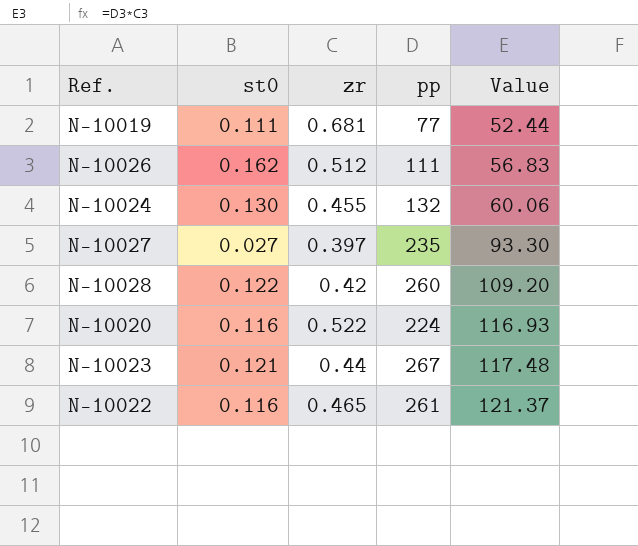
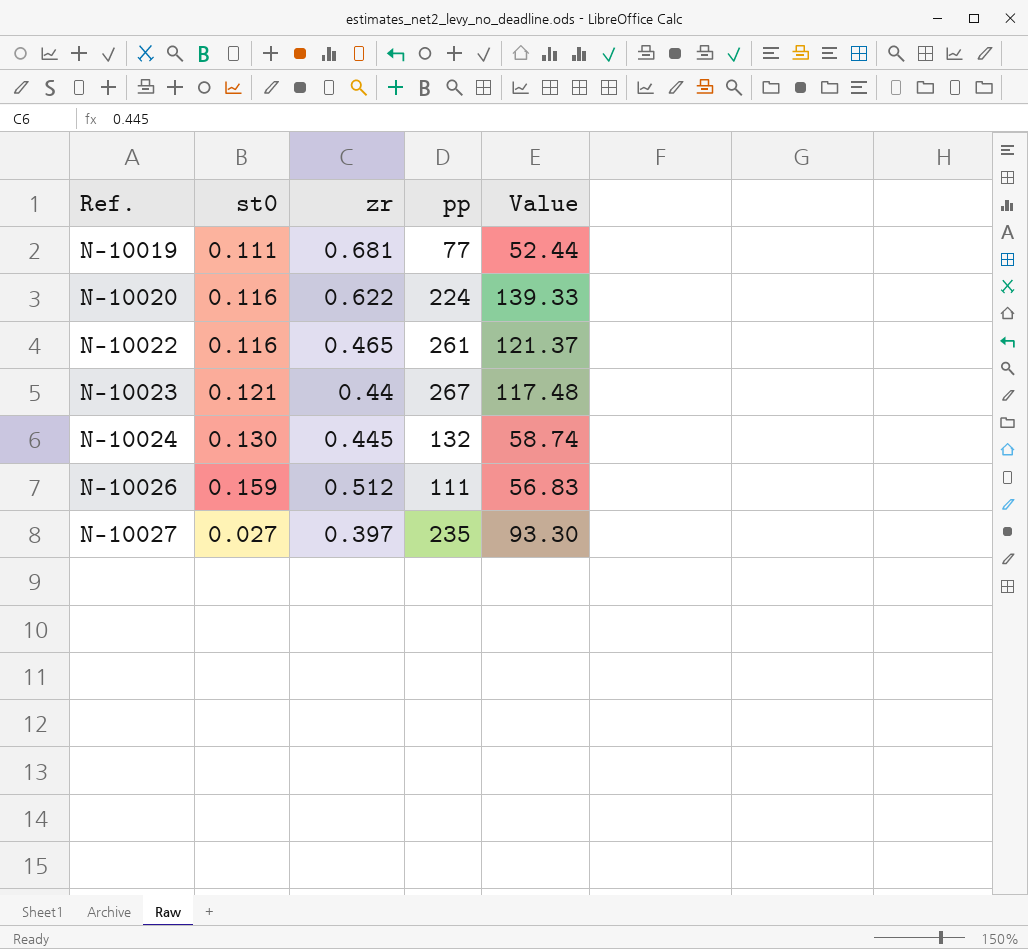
row order: Value ascending -> Ref. ascending
row N-10028: 0.122 | 0.42 | 260 | 109.20 -> none
N-10020 | zr: 0.522 -> 0.622
N-10020 | Value: 116.93 -> 139.33
N-10024 | zr: 0.455 -> 0.445
N-10024 | Value: 60.06 -> 58.74
N-10026 | st0: 0.162 -> 0.159

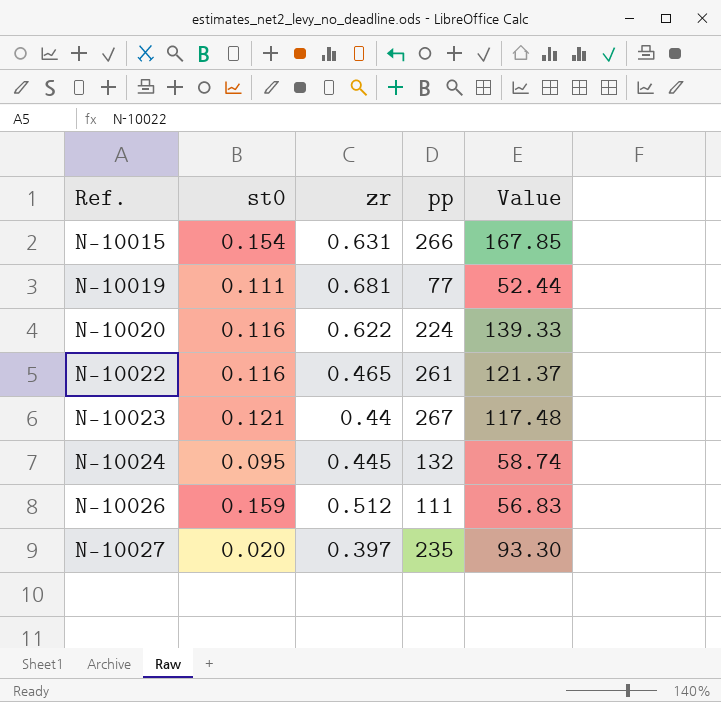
row N-10015: none -> 0.154 | 0.631 | 266 | 167.85
N-10024 | st0: 0.130 -> 0.095
N-10027 | st0: 0.027 -> 0.020

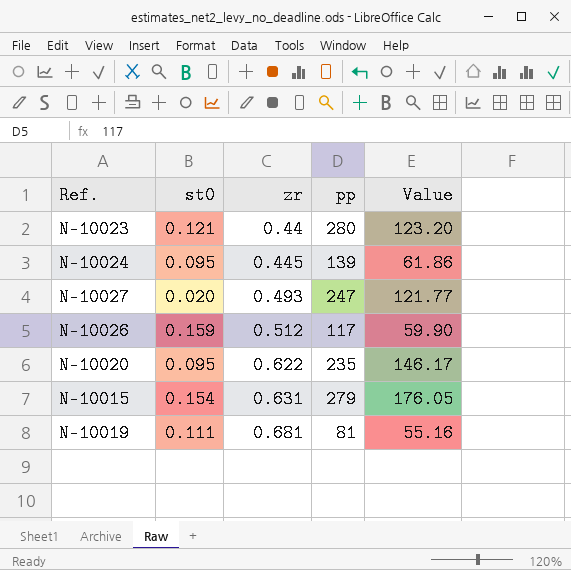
row order: Ref. ascending -> zr ascending
row N-10022: 0.116 | 0.465 | 261 | 121.37 -> none
N-10023 | pp: 267 -> 280
N-10023 | Value: 117.48 -> 123.20
N-10024 | pp: 132 -> 139
N-10024 | Value: 58.74 -> 61.86
N-10027 | zr: 0.397 -> 0.493
N-10027 | pp: 235 -> 247
N-10027 | Value: 93.30 -> 121.77
N-10026 | pp: 111 -> 117
N-10026 | Value: 56.83 -> 59.90
N-10020 | st0: 0.116 -> 0.095
N-10020 | pp: 224 -> 235
N-10020 | Value: 139.33 -> 146.17
N-10015 | pp: 266 -> 279
N-10015 | Value: 167.85 -> 176.05
N-10019 | pp: 77 -> 81
N-10019 | Value: 52.44 -> 55.16

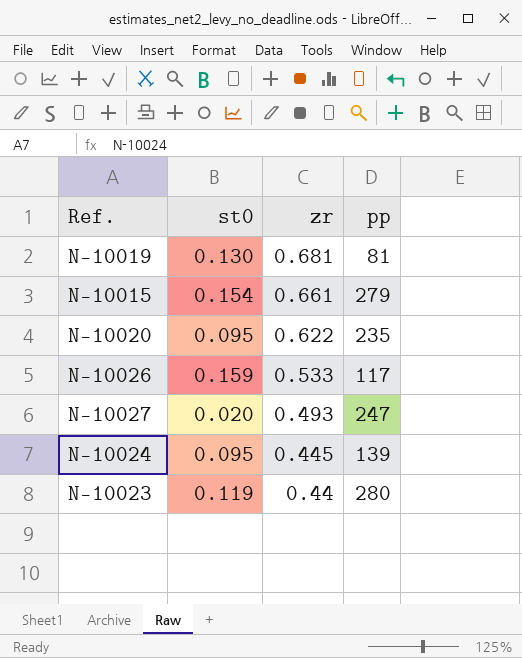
row order: zr ascending -> zr descending
column Value | formula: [zr] * [pp] -> none
N-10019 | st0: 0.111 -> 0.130
N-10015 | zr: 0.631 -> 0.661
N-10026 | zr: 0.512 -> 0.533
N-10023 | st0: 0.121 -> 0.119

